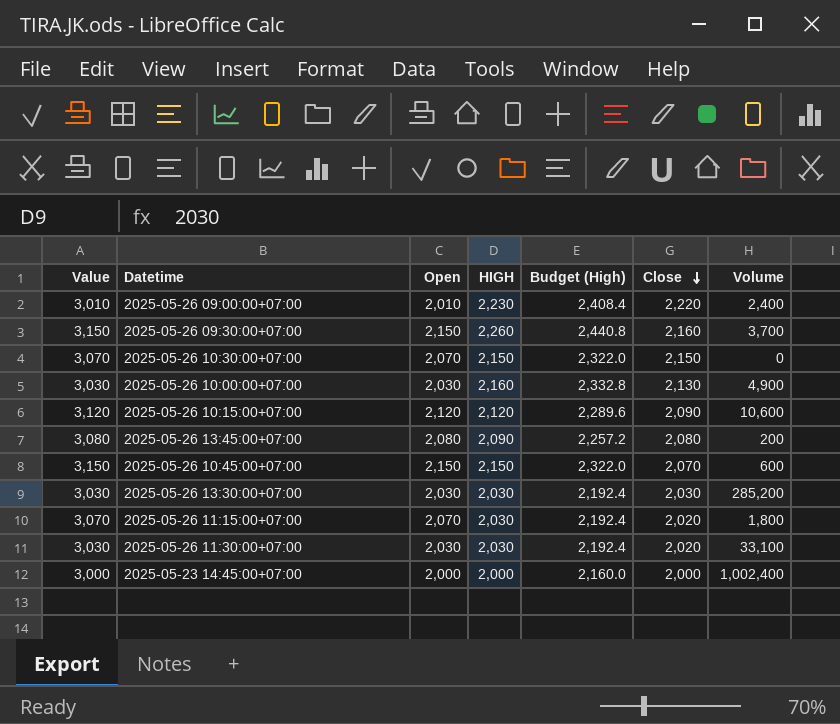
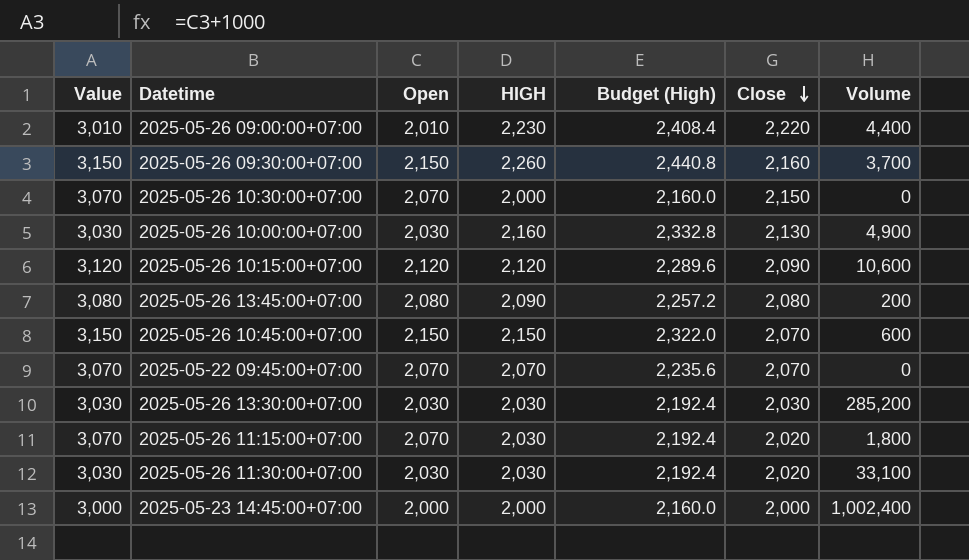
2025-05-26 09:00:00+07:00 | Volume: 2,400 -> 4,400
2025-05-26 10:30:00+07:00 | HIGH: 2,150 -> 2,000
2025-05-26 10:30:00+07:00 | Budget (High): 2,322.0 -> 2,160.0
row 2025-05-22 09:45:00+07:00: none -> 3,070 | 2,070 | 2,070 | 2,235.6 | 2,070 | 0

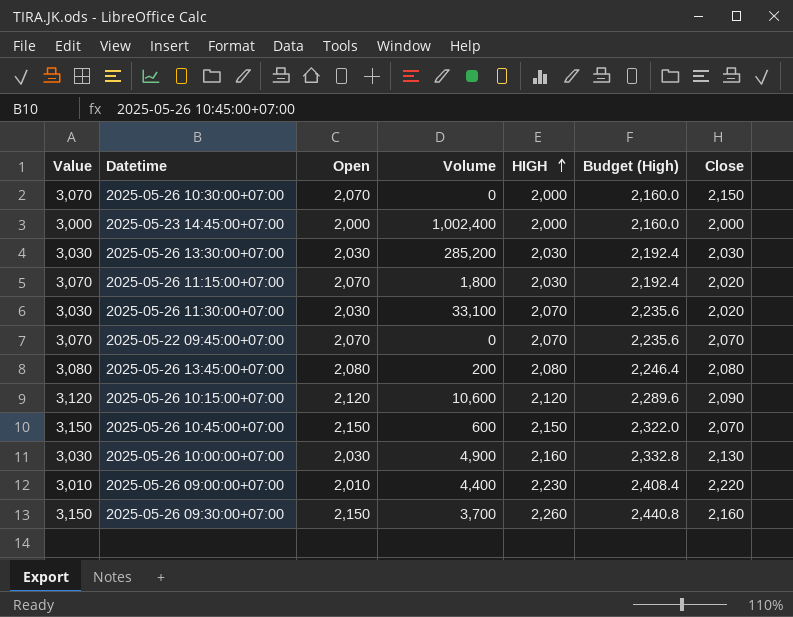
row order: Close descending -> HIGH ascending
column Volume | position: 7 -> 4
2025-05-26 11:30:00+07:00 | HIGH: 2,030 -> 2,070
2025-05-26 11:30:00+07:00 | Budget (High): 2,192.4 -> 2,235.6
2025-05-26 13:45:00+07:00 | HIGH: 2,090 -> 2,080
2025-05-26 13:45:00+07:00 | Budget (High): 2,257.2 -> 2,246.4

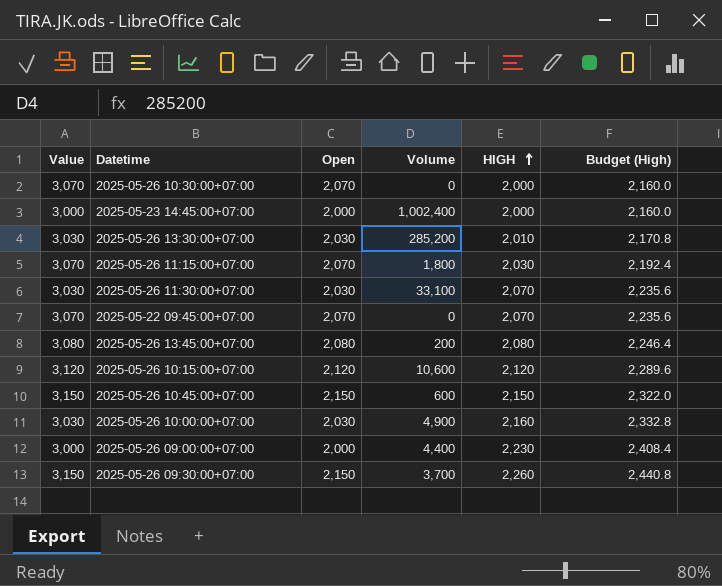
column Close | position: 7 -> none
2025-05-26 13:30:00+07:00 | HIGH: 2,030 -> 2,010
2025-05-26 13:30:00+07:00 | Budget (High): 2,192.4 -> 2,170.8
2025-05-26 09:00:00+07:00 | Value: 3,010 -> 3,000
2025-05-26 09:00:00+07:00 | Open: 2,010 -> 2,000

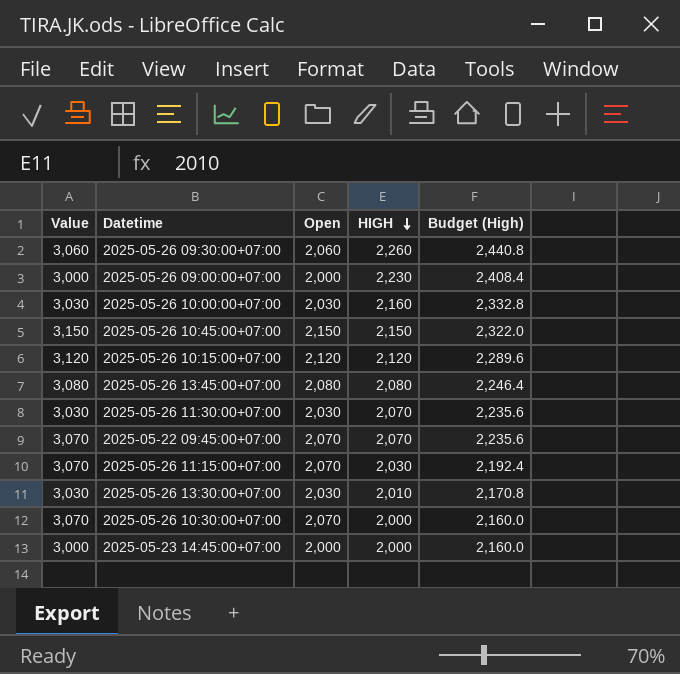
row order: HIGH ascending -> HIGH descending
column Volume | position: 4 -> none
2025-05-26 09:30:00+07:00 | Value: 3,150 -> 3,060
2025-05-26 09:30:00+07:00 | Open: 2,150 -> 2,060

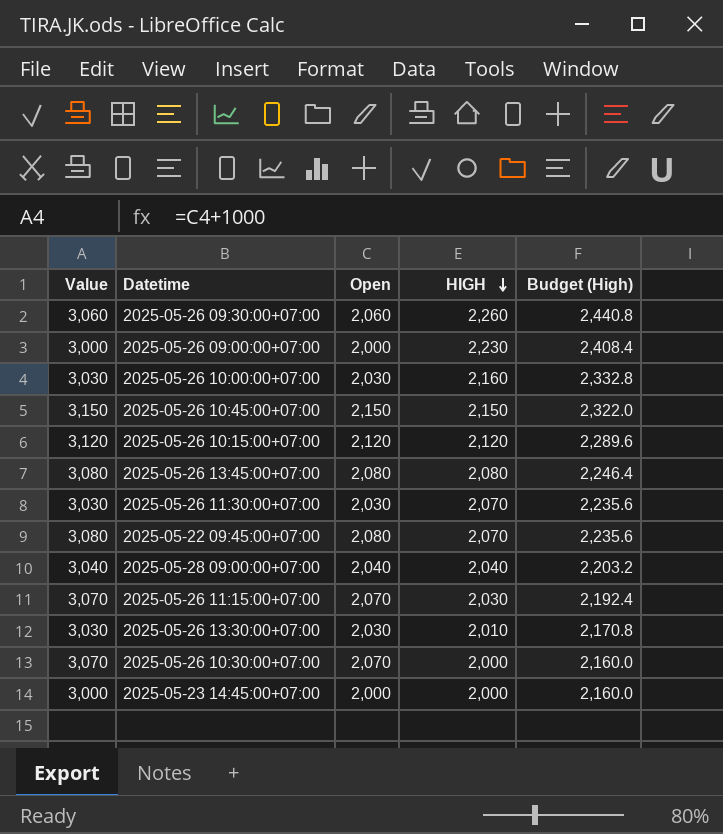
2025-05-22 09:45:00+07:00 | Value: 3,070 -> 3,080
2025-05-22 09:45:00+07:00 | Open: 2,070 -> 2,080
row 2025-05-28 09:00:00+07:00: none -> 3,040 | 2,040 | 2,040 | 2,203.2

